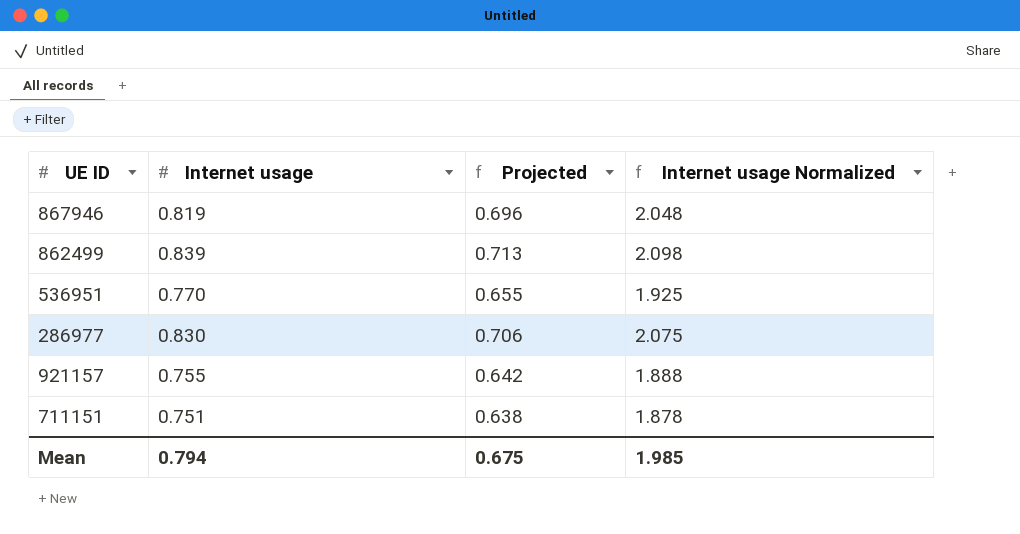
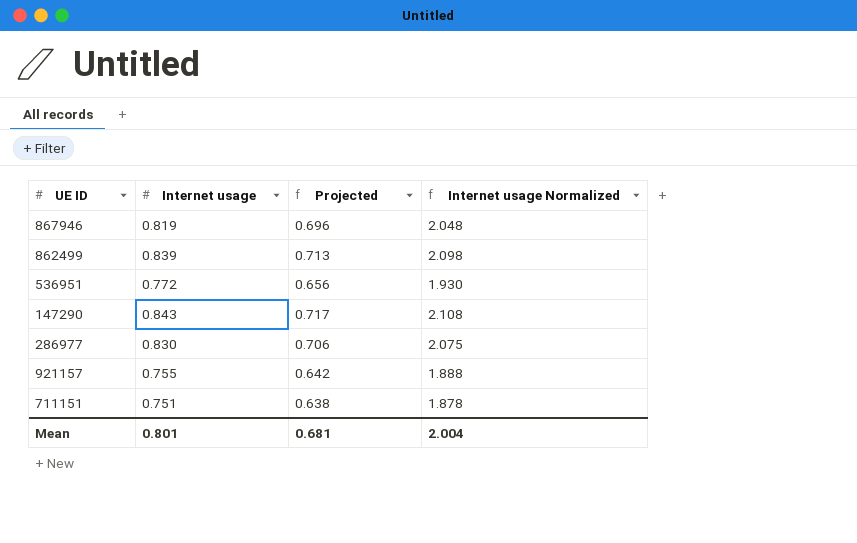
536951 | Internet usage: 0.770 -> 0.772
536951 | Projected: 0.655 -> 0.656
536951 | Internet usage Normalized: 1.925 -> 1.930
row 147290: none -> 0.843 | 0.717 | 2.108
Mean | Internet usage: 0.794 -> 0.801
Mean | Projected: 0.675 -> 0.681
Mean | Internet usage Normalized: 1.985 -> 2.004

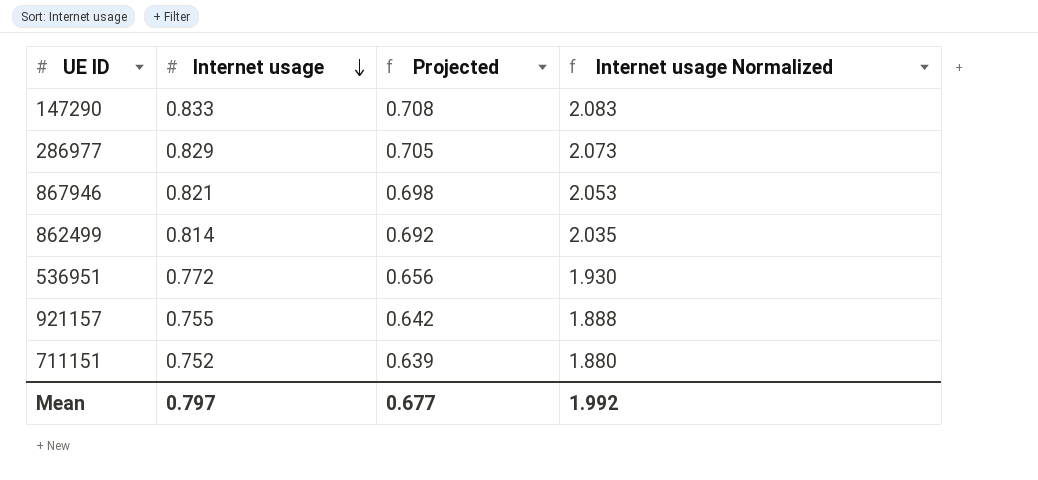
row order: none -> Internet usage descending
147290 | Internet usage: 0.843 -> 0.833
147290 | Projected: 0.717 -> 0.708
147290 | Internet usage Normalized: 2.108 -> 2.083
286977 | Internet usage: 0.830 -> 0.829
286977 | Projected: 0.706 -> 0.705
286977 | Internet usage Normalized: 2.075 -> 2.073
867946 | Internet usage: 0.819 -> 0.821
867946 | Projected: 0.696 -> 0.698
867946 | Internet usage Normalized: 2.048 -> 2.053
862499 | Internet usage: 0.839 -> 0.814
862499 | Projected: 0.713 -> 0.692
862499 | Internet usage Normalized: 2.098 -> 2.035
711151 | Internet usage: 0.751 -> 0.752
711151 | Projected: 0.638 -> 0.639
711151 | Internet usage Normalized: 1.878 -> 1.880
Mean | Internet usage: 0.801 -> 0.797
Mean | Projected: 0.681 -> 0.677
Mean | Internet usage Normalized: 2.004 -> 1.992

